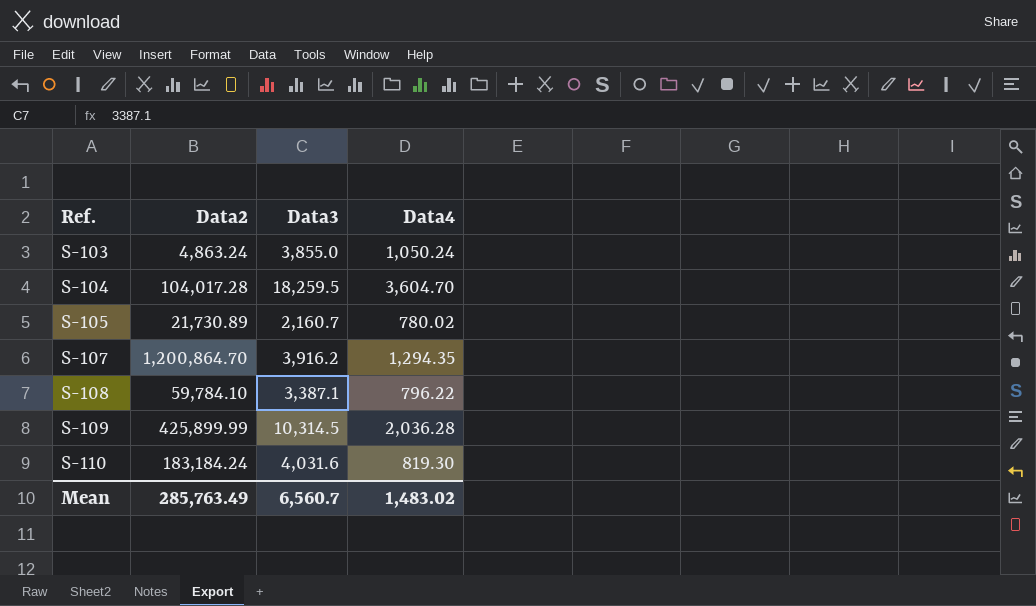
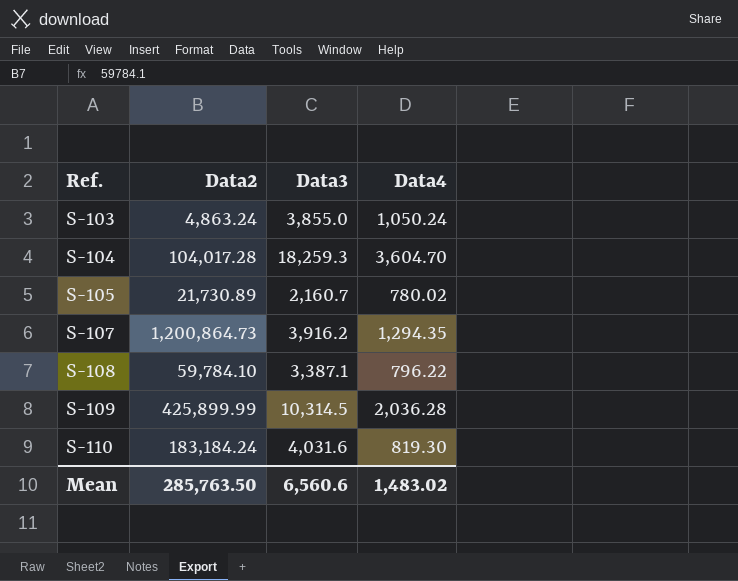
S-104 | Data3: 18,259.5 -> 18,259.3
S-107 | Data2: 1,200,864.70 -> 1,200,864.73
Mean | Data2: 285,763.49 -> 285,763.50
Mean | Data3: 6,560.7 -> 6,560.6

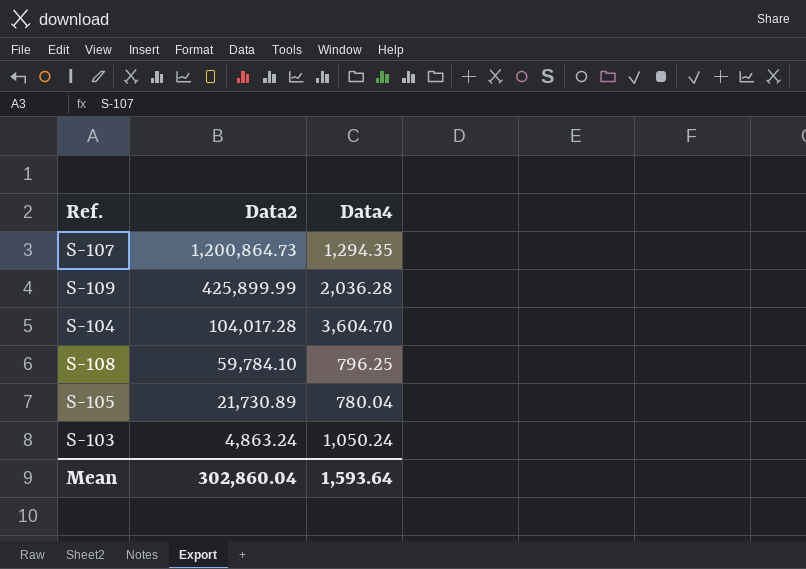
row order: Ref. ascending -> Data2 descending
column Data3 | position: 3 -> none
row S-110: 183,184.24 | 4,031.6 | 819.30 -> none
S-108 | Data4: 796.22 -> 796.25
S-105 | Data4: 780.02 -> 780.04
Mean | Data2: 285,763.50 -> 302,860.04
Mean | Data4: 1,483.02 -> 1,593.64

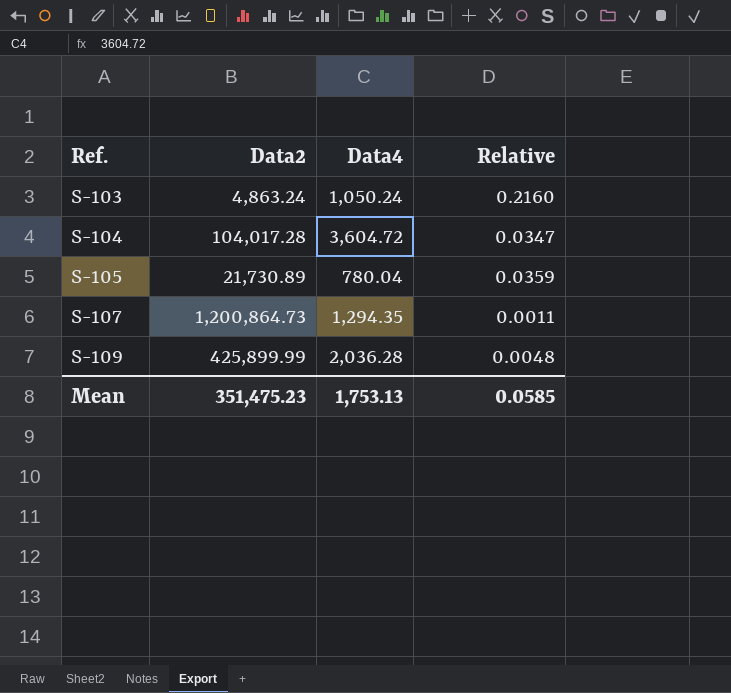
row order: Data2 descending -> Ref. ascending
column Relative | formula: none -> [Data4] / [Data2]
row S-108: 59,784.10 | 796.25 -> none
S-104 | Data4: 3,604.70 -> 3,604.72
Mean | Data2: 302,860.04 -> 351,475.23
Mean | Data4: 1,593.64 -> 1,753.13

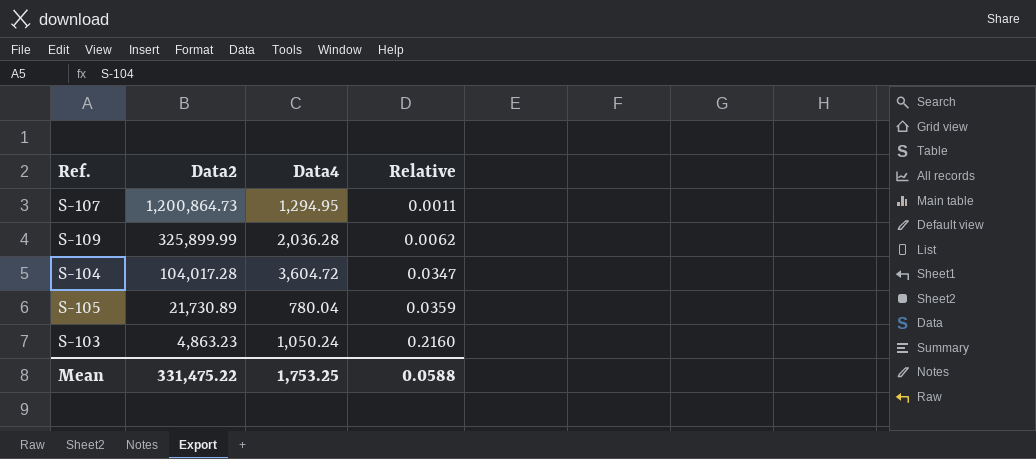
row order: Ref. ascending -> Data2 descending
S-107 | Data4: 1,294.35 -> 1,294.95
S-109 | Data2: 425,899.99 -> 325,899.99
S-109 | Relative: 0.0048 -> 0.0062
S-103 | Data2: 4,863.24 -> 4,863.23
Mean | Data2: 351,475.23 -> 331,475.22
Mean | Data4: 1,753.13 -> 1,753.25
Mean | Relative: 0.0585 -> 0.0588

